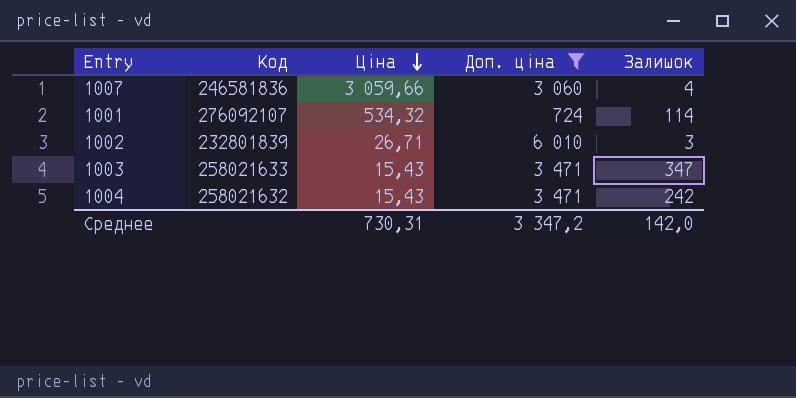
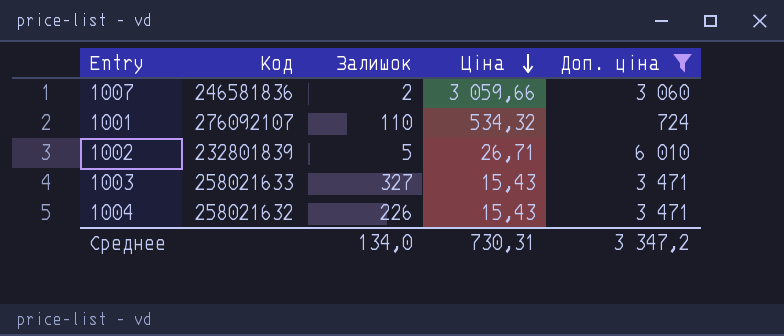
column Залишок | position: 5 -> 3
1007 | Залишок: 4 -> 2
1001 | Залишок: 114 -> 110
1002 | Залишок: 3 -> 5
1003 | Залишок: 347 -> 327
1004 | Залишок: 242 -> 226
Среднее | Залишок: 142,0 -> 134,0

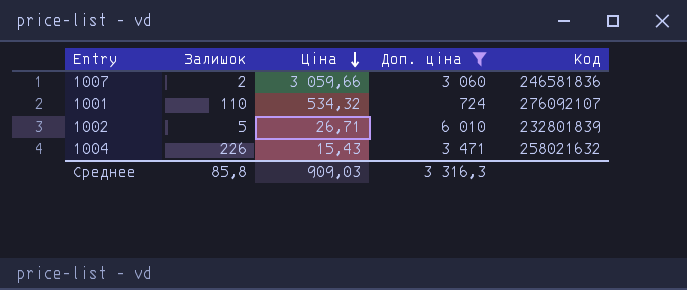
column Код | position: 2 -> 5
row 1003: 258021633 | 327 | 15,43 | 3 471 -> none
Среднее | Залишок: 134,0 -> 85,8
Среднее | Ціна: 730,31 -> 909,03
Среднее | Доп. ціна: 3 347,2 -> 3 316,3

